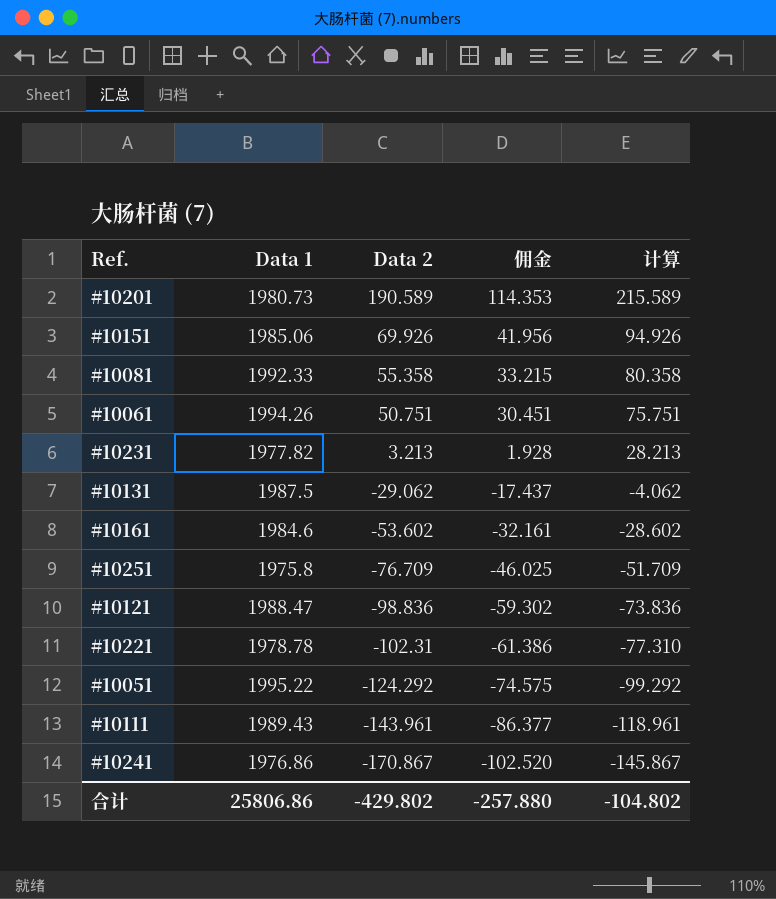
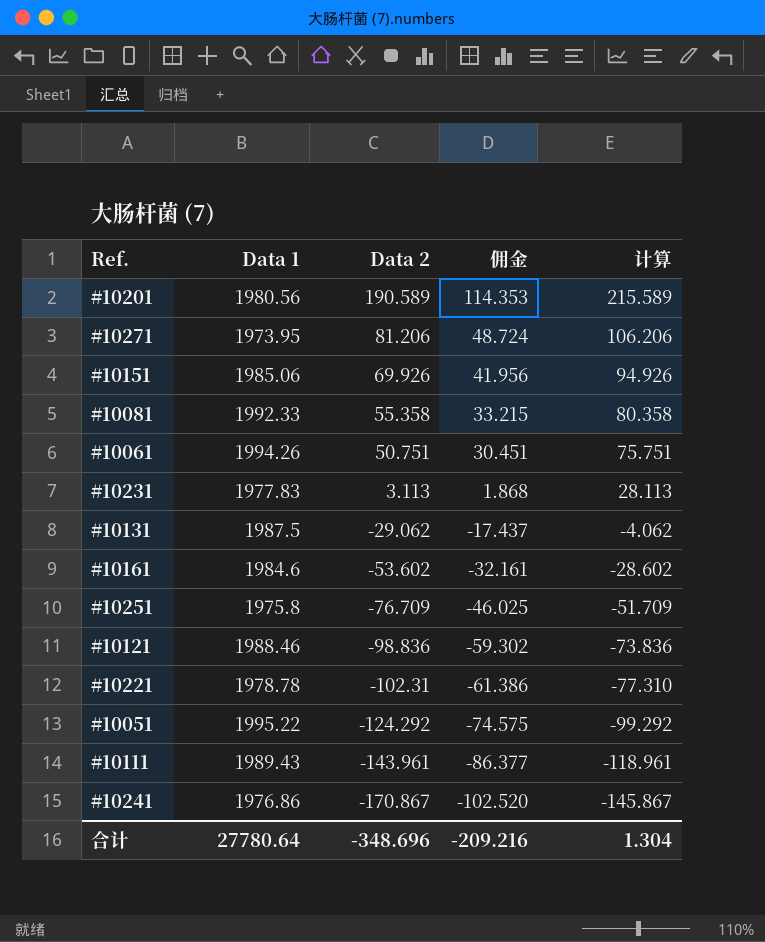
#10201 | Data 1: 1980.73 -> 1980.56
row #10271: none -> 1973.95 | 81.206 | 48.724 | 106.206
#10231 | Data 1: 1977.82 -> 1977.83
#10231 | Data 2: 3.213 -> 3.113
#10231 | 佣金: 1.928 -> 1.868
#10231 | 计算: 28.213 -> 28.113
#10121 | Data 1: 1988.47 -> 1988.46
合计 | Data 1: 25806.86 -> 27780.64
合计 | Data 2: -429.802 -> -348.696
合计 | 佣金: -257.880 -> -209.216
合计 | 计算: -104.802 -> 1.304

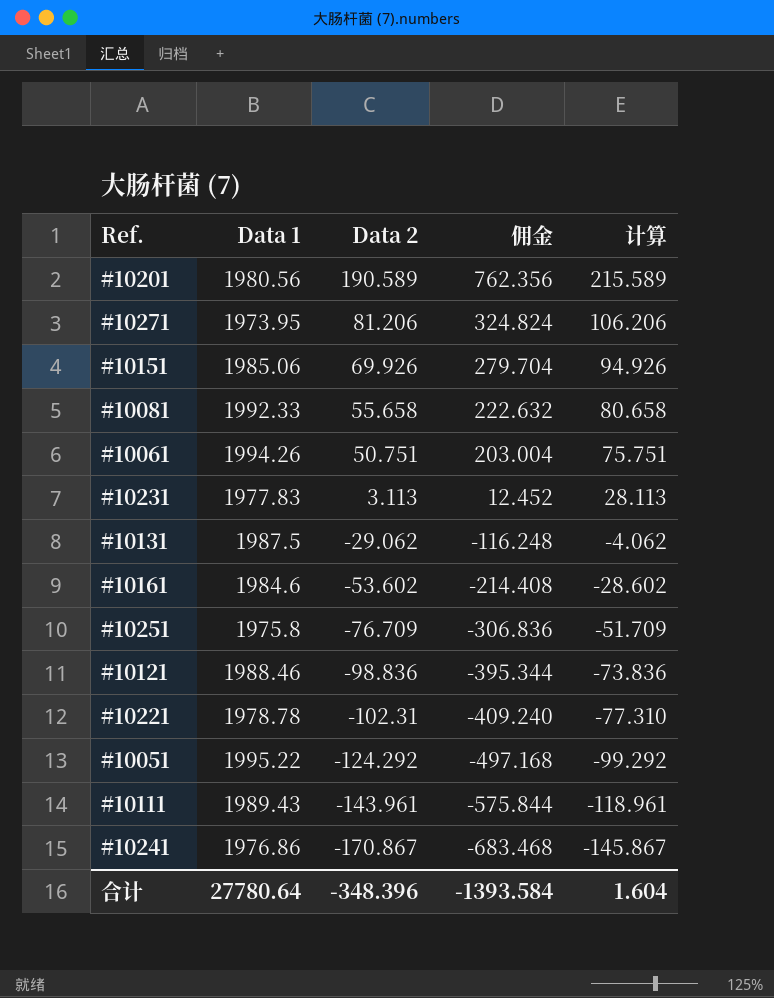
column 佣金 | formula: [Data 2] * 0.6 -> [Data 2] * 4
#10081 | Data 2: 55.358 -> 55.658
#10081 | 计算: 80.358 -> 80.658
合计 | Data 2: -348.696 -> -348.396
合计 | 佣金: -209.216 -> -1393.584
合计 | 计算: 1.304 -> 1.604

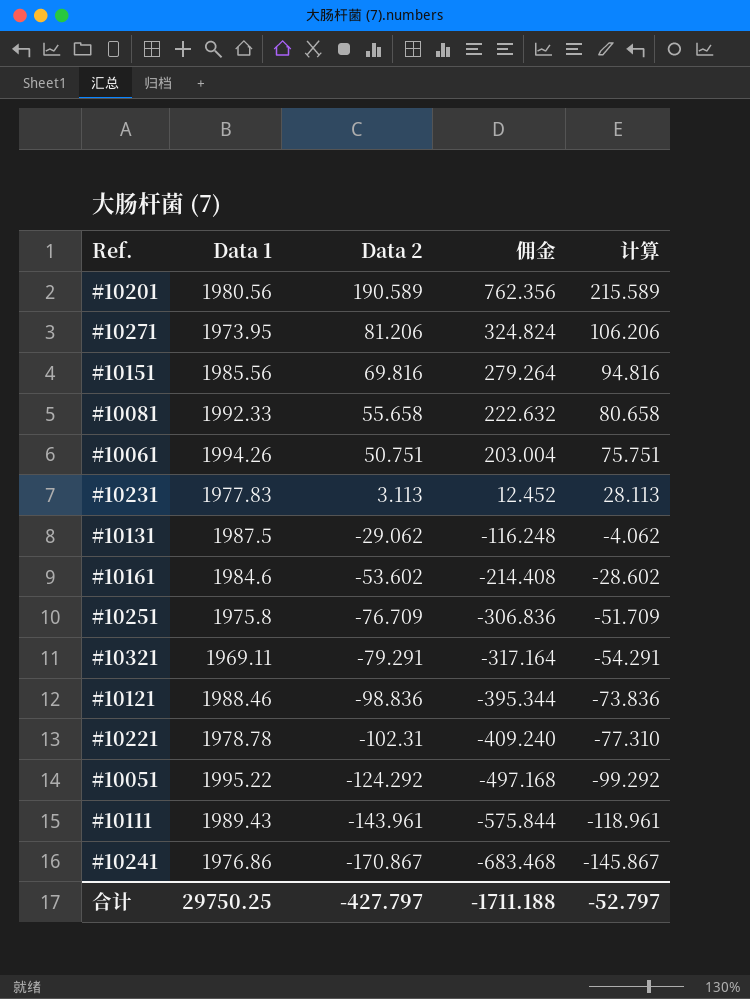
#10151 | Data 1: 1985.06 -> 1985.56
#10151 | Data 2: 69.926 -> 69.816
#10151 | 佣金: 279.704 -> 279.264
#10151 | 计算: 94.926 -> 94.816
row #10321: none -> 1969.11 | -79.291 | -317.164 | -54.291
合计 | Data 1: 27780.64 -> 29750.25
合计 | Data 2: -348.396 -> -427.797
合计 | 佣金: -1393.584 -> -1711.188
合计 | 计算: 1.604 -> -52.797

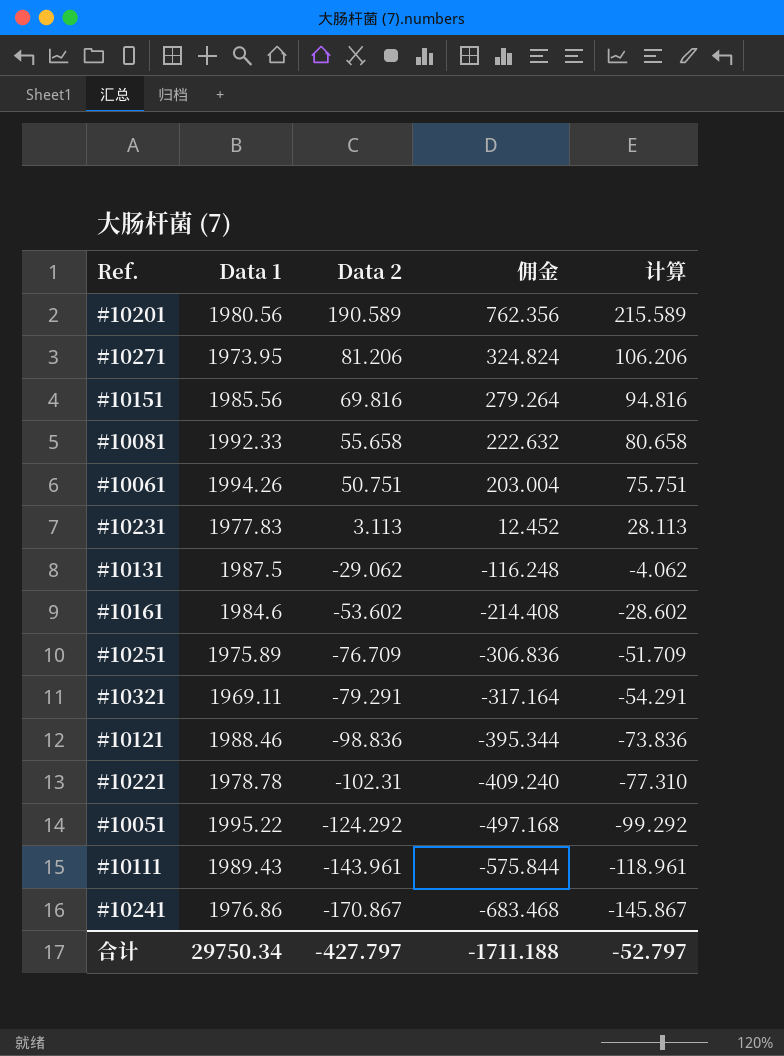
#10251 | Data 1: 1975.8 -> 1975.89
合计 | Data 1: 29750.25 -> 29750.34

